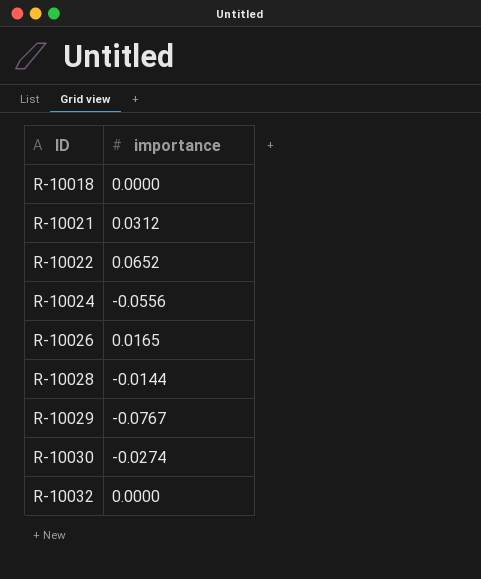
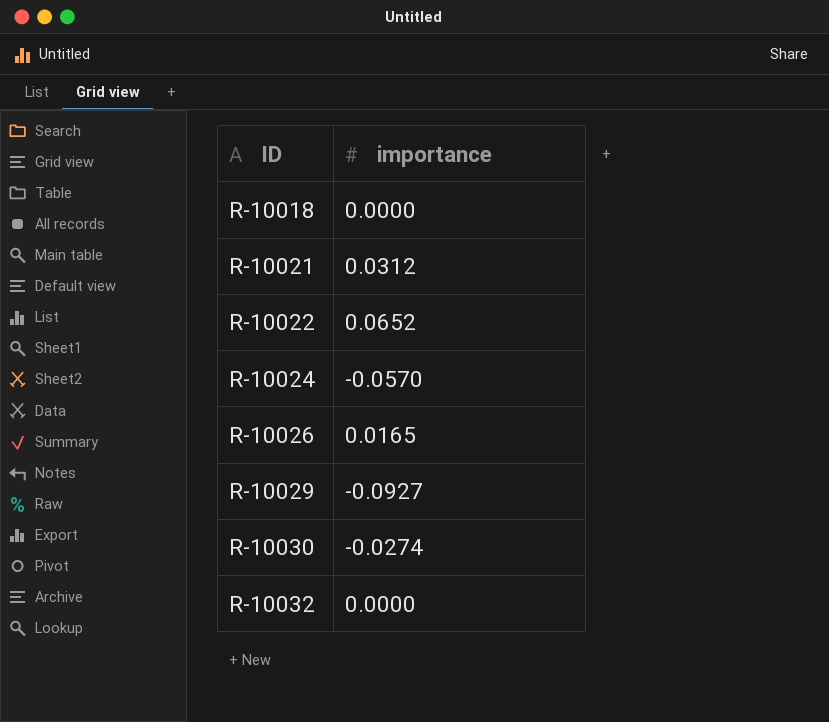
row R-10028: -0.0144 -> none
R-10024 | importance: -0.0556 -> -0.0570
R-10029 | importance: -0.0767 -> -0.0927

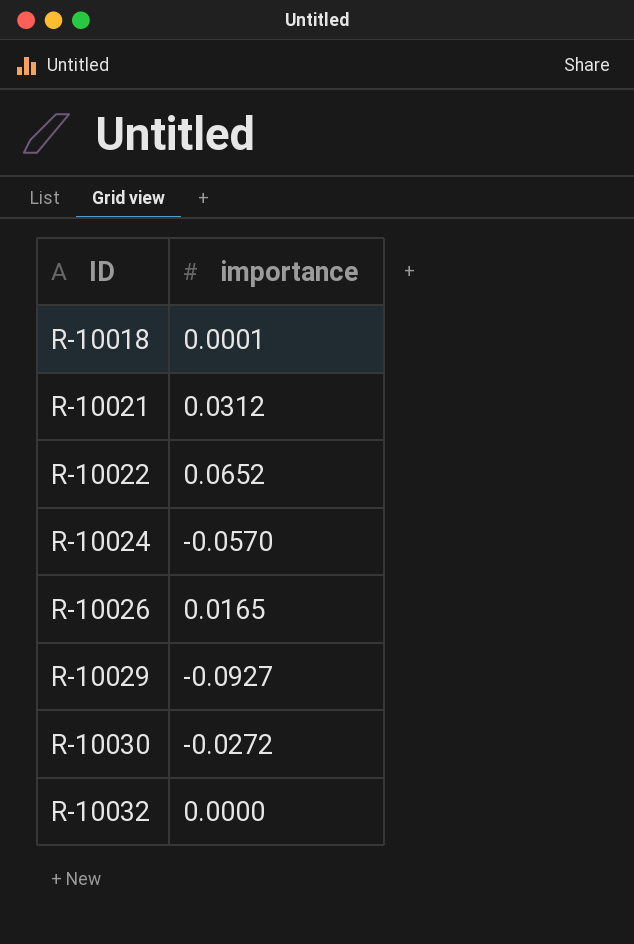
R-10018 | importance: 0.0000 -> 0.0001
R-10030 | importance: -0.0274 -> -0.0272

